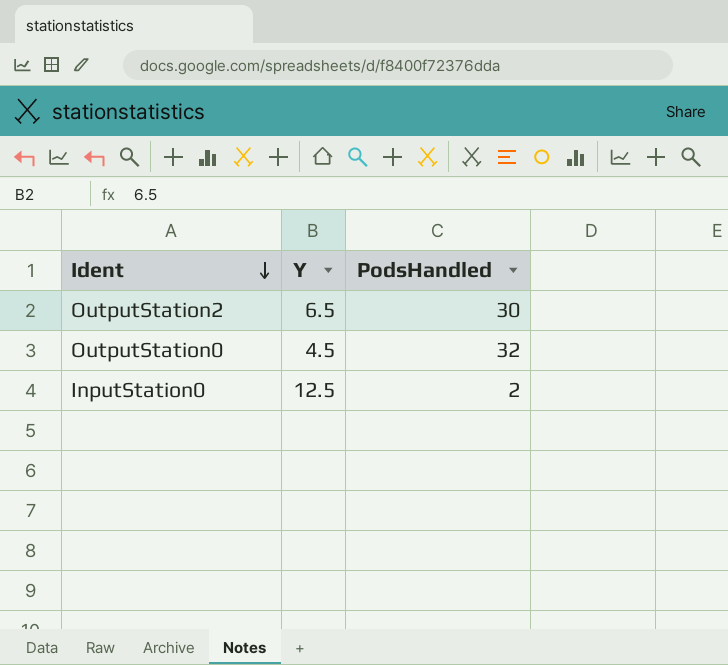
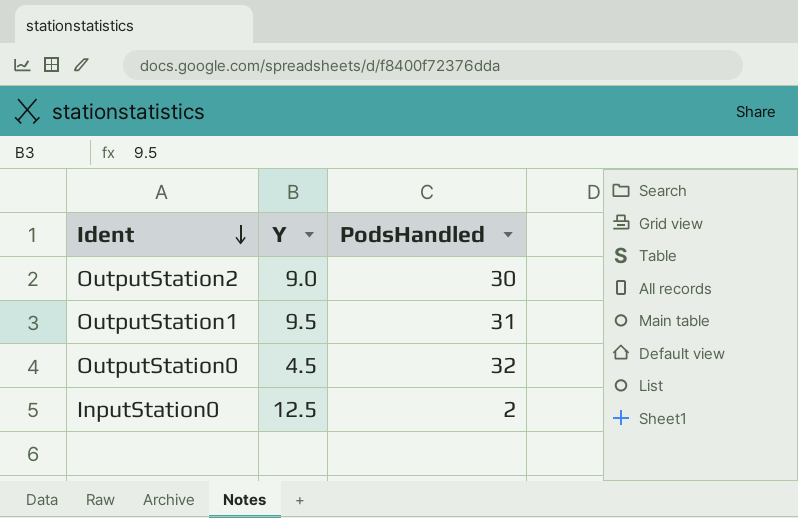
OutputStation2 | Y: 6.5 -> 9.0
row OutputStation1: none -> 9.5 | 31

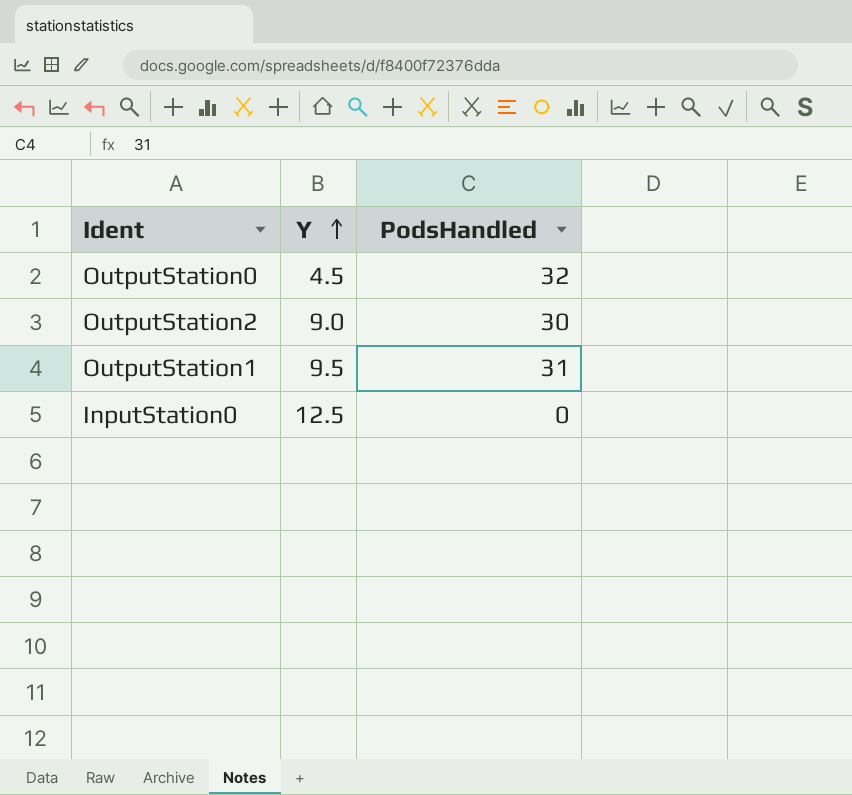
row order: Ident descending -> Y ascending
InputStation0 | PodsHandled: 2 -> 0

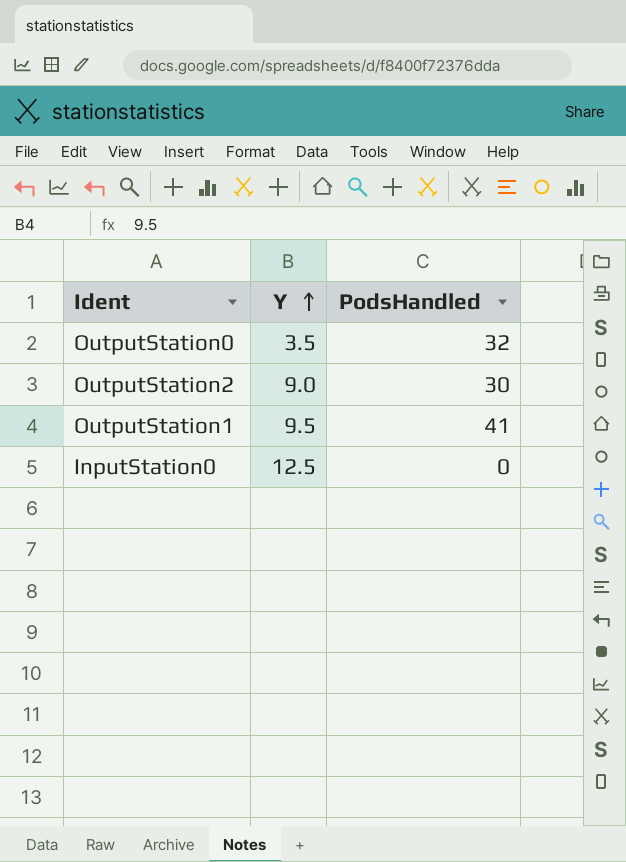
OutputStation0 | Y: 4.5 -> 3.5
OutputStation1 | PodsHandled: 31 -> 41

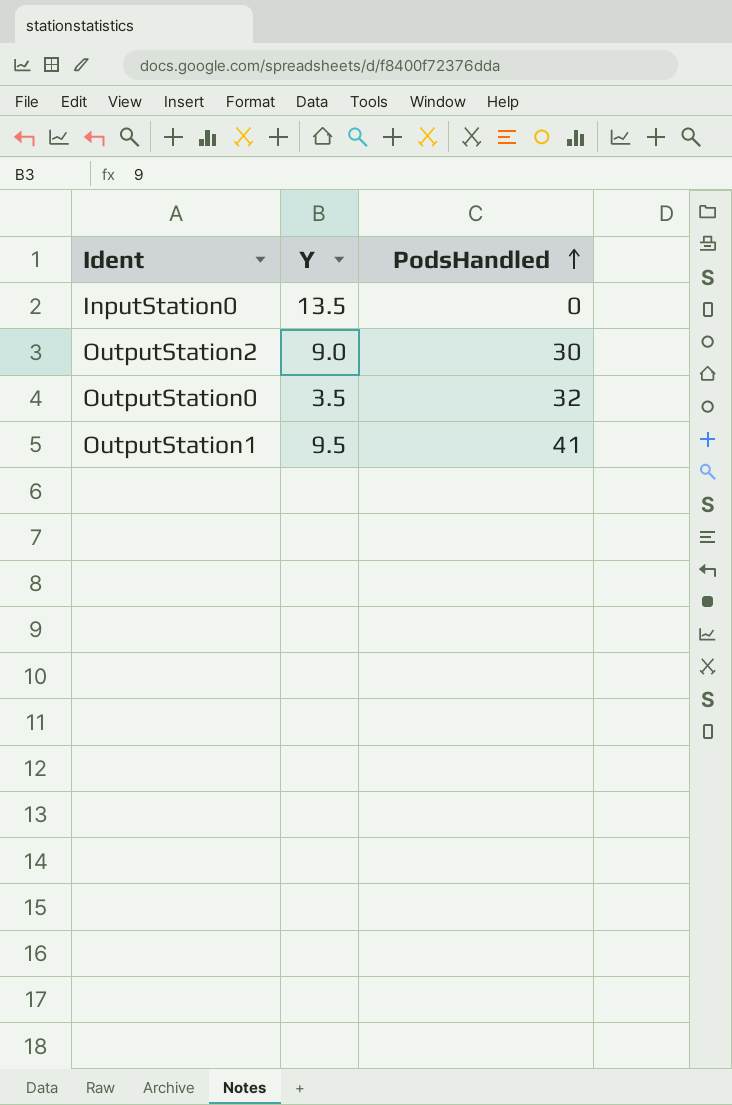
row order: Y ascending -> PodsHandled ascending
InputStation0 | Y: 12.5 -> 13.5

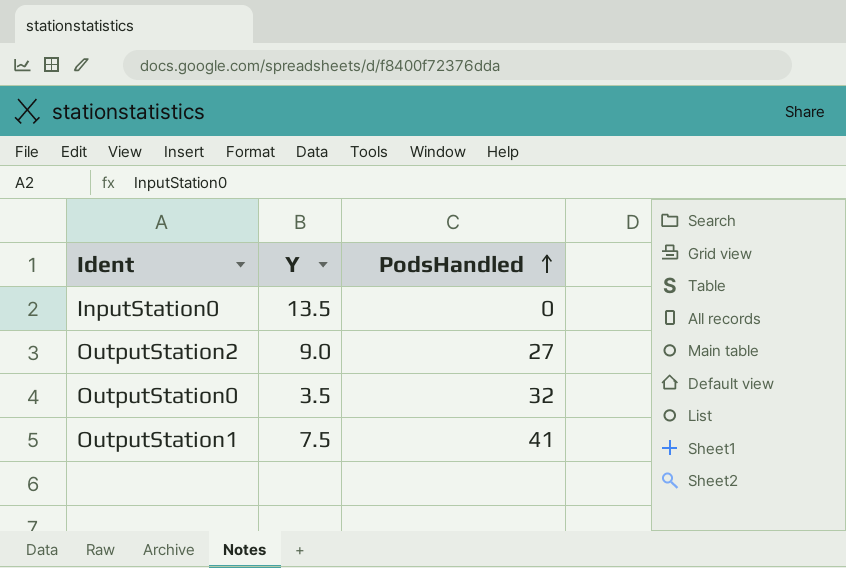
OutputStation2 | PodsHandled: 30 -> 27
OutputStation1 | Y: 9.5 -> 7.5

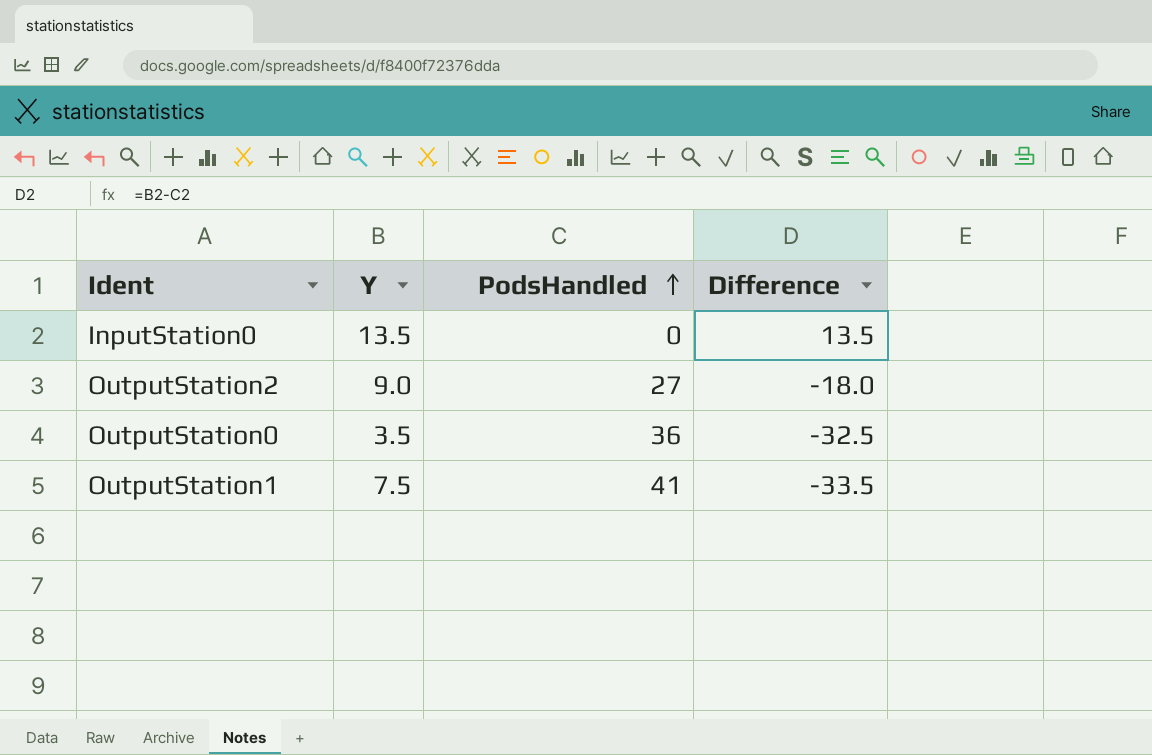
column Difference | formula: none -> [Y] - [PodsHandled]
OutputStation0 | PodsHandled: 32 -> 36

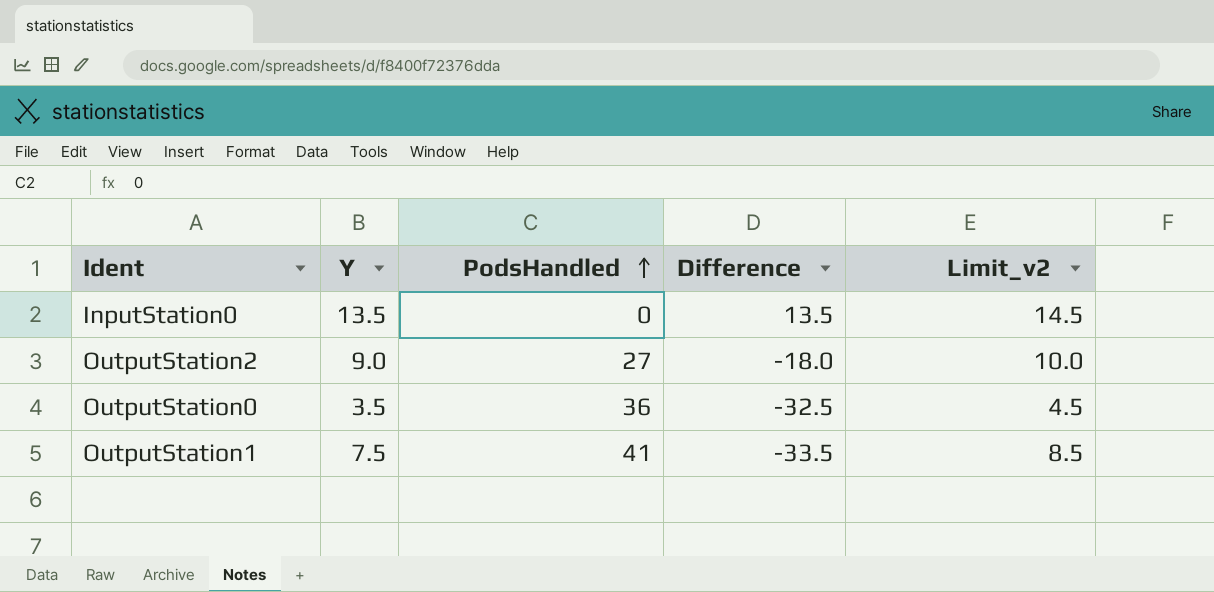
column Limit_v2 | formula: none -> [Y] + 1

